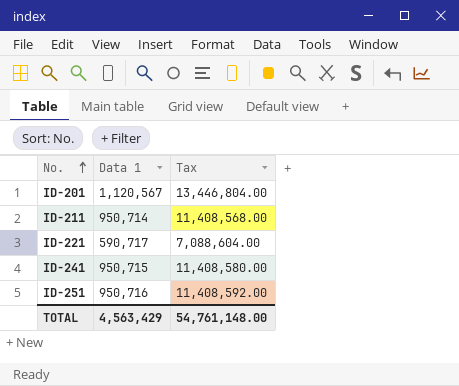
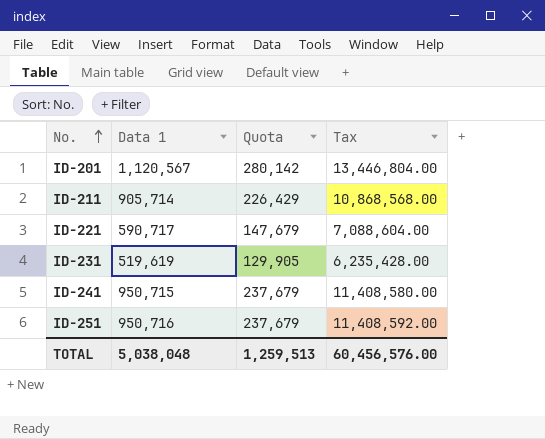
column Quota | formula: none -> [Data 1] * 0.25
ID-211 | Data 1: 950,714 -> 905,714
ID-211 | Tax: 11,408,568.00 -> 10,868,568.00
row ID-231: none -> 519,619 | 129,905 | 6,235,428.00
TOTAL | Data 1: 4,563,429 -> 5,038,048
TOTAL | Tax: 54,761,148.00 -> 60,456,576.00

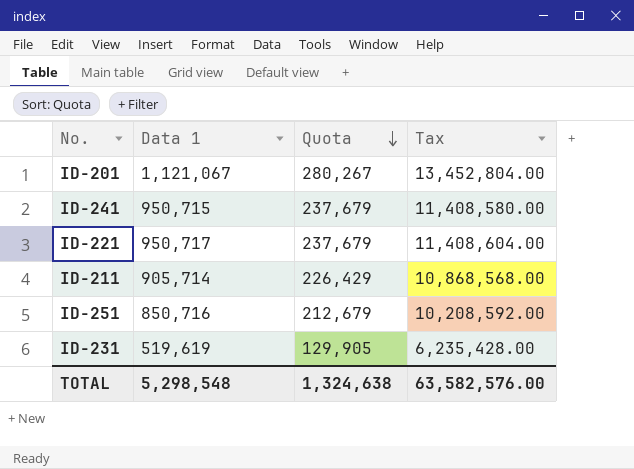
row order: No. ascending -> Quota descending
ID-201 | Data 1: 1,120,567 -> 1,121,067
ID-201 | Quota: 280,142 -> 280,267
ID-201 | Tax: 13,446,804.00 -> 13,452,804.00
ID-221 | Data 1: 590,717 -> 950,717
ID-221 | Quota: 147,679 -> 237,679
ID-221 | Tax: 7,088,604.00 -> 11,408,604.00
ID-251 | Data 1: 950,716 -> 850,716
ID-251 | Quota: 237,679 -> 212,679
ID-251 | Tax: 11,408,592.00 -> 10,208,592.00
TOTAL | Data 1: 5,038,048 -> 5,298,548
TOTAL | Quota: 1,259,513 -> 1,324,638
TOTAL | Tax: 60,456,576.00 -> 63,582,576.00

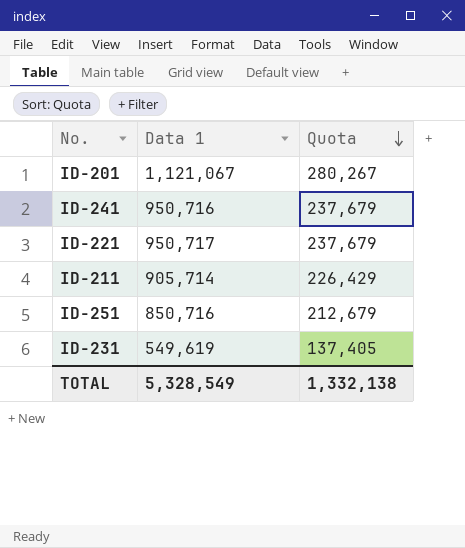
column Tax | formula: [Data 1] * 12 -> none
ID-241 | Data 1: 950,715 -> 950,716
ID-231 | Data 1: 519,619 -> 549,619
ID-231 | Quota: 129,905 -> 137,405
TOTAL | Data 1: 5,298,548 -> 5,328,549
TOTAL | Quota: 1,324,638 -> 1,332,138

